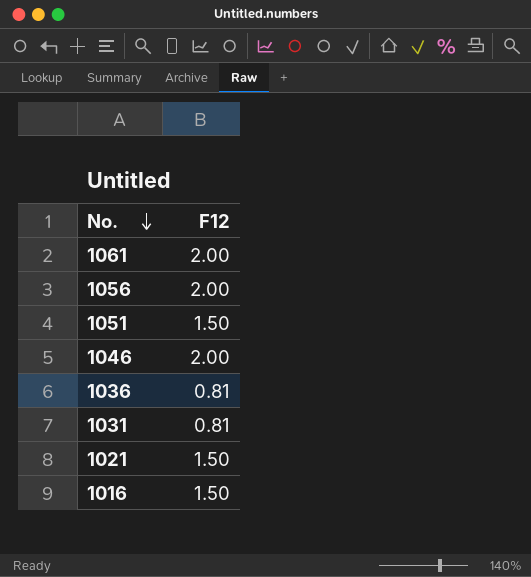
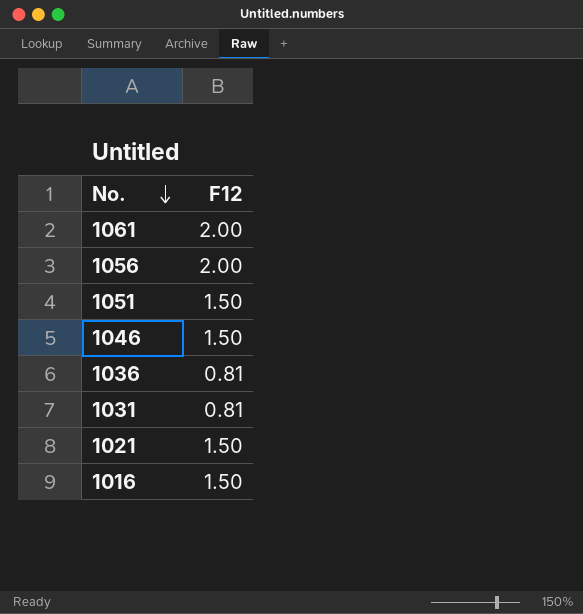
1046 | F12: 2.00 -> 1.50

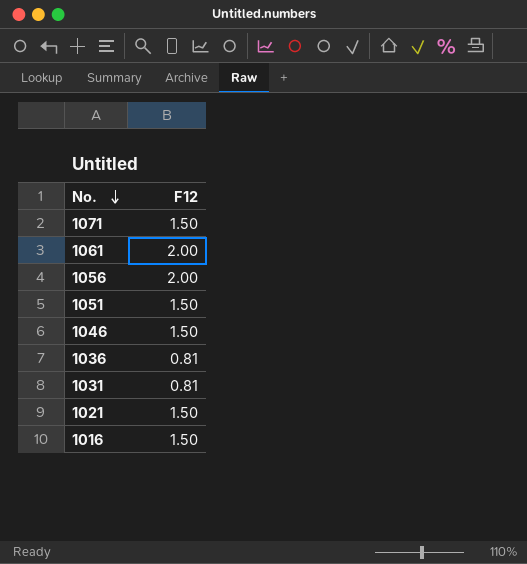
row 1071: none -> 1.50

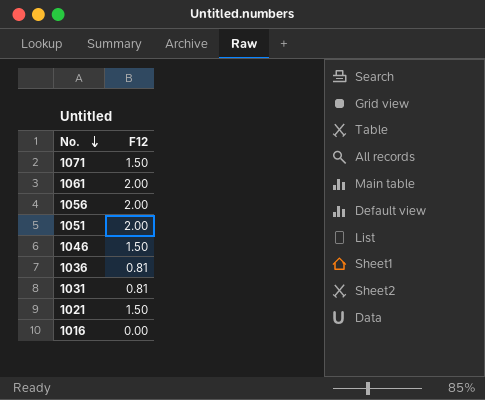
1051 | F12: 1.50 -> 2.00
1016 | F12: 1.50 -> 0.00

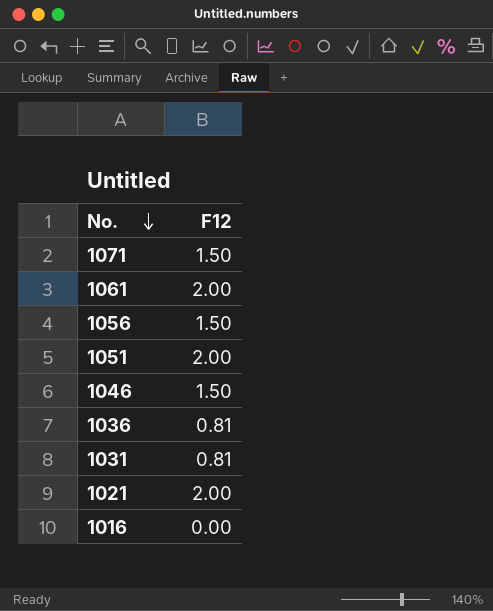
1056 | F12: 2.00 -> 1.50
1021 | F12: 1.50 -> 2.00

